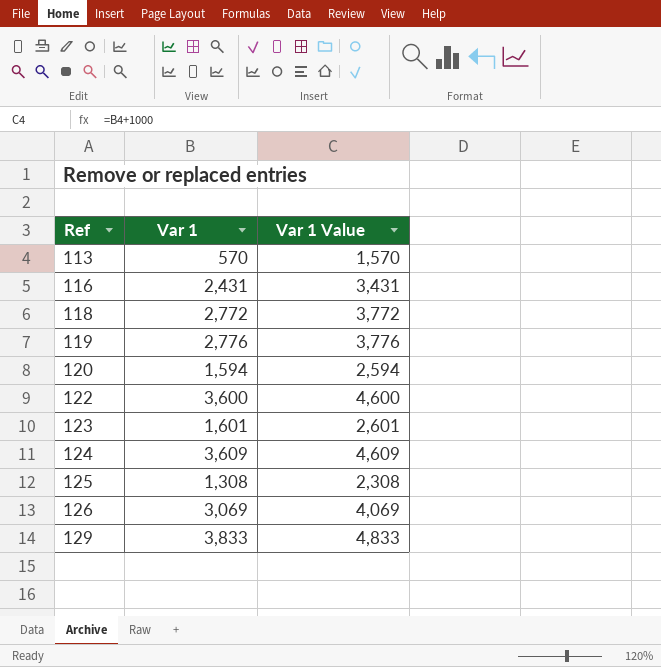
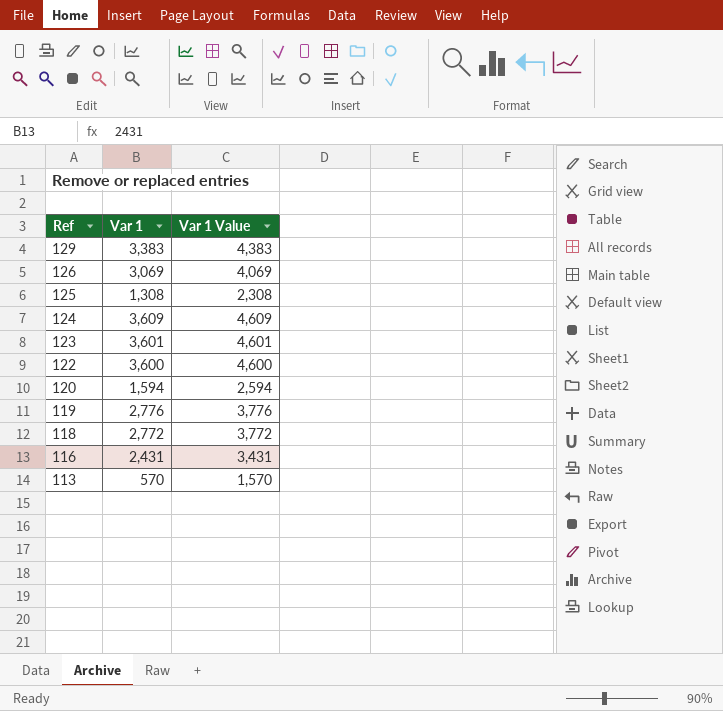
row order: Ref ascending -> Ref descending
129 | Var 1: 3,833 -> 3,383
129 | Var 1 Value: 4,833 -> 4,383
123 | Var 1: 1,601 -> 3,601
123 | Var 1 Value: 2,601 -> 4,601

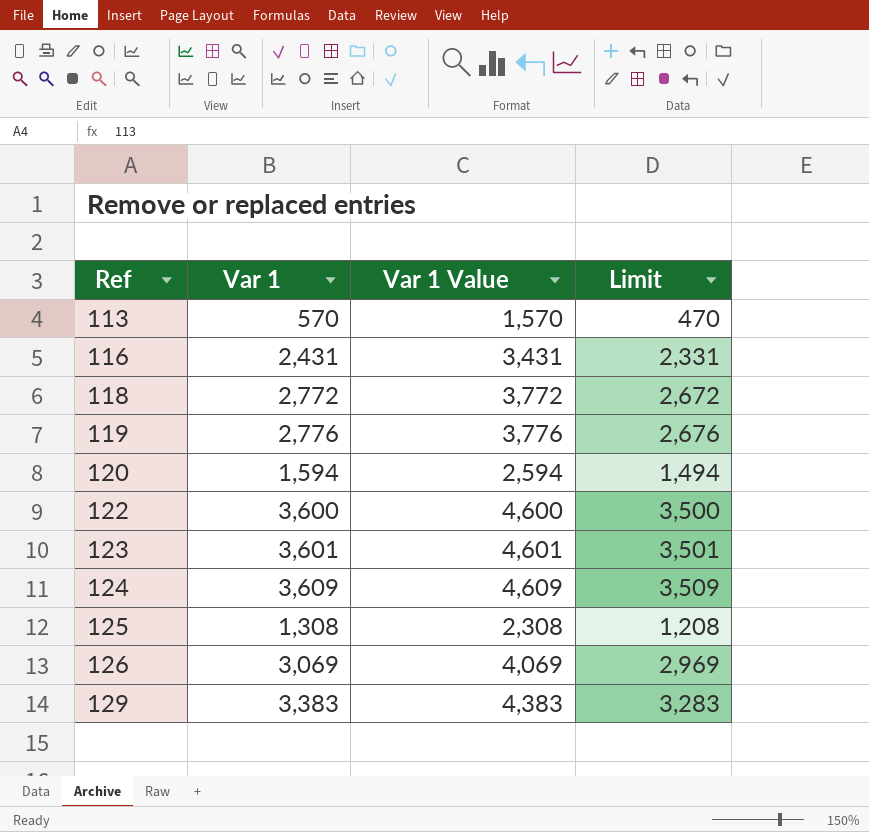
row order: Ref descending -> Ref ascending
column Limit | formula: none -> [Var 1] - 100

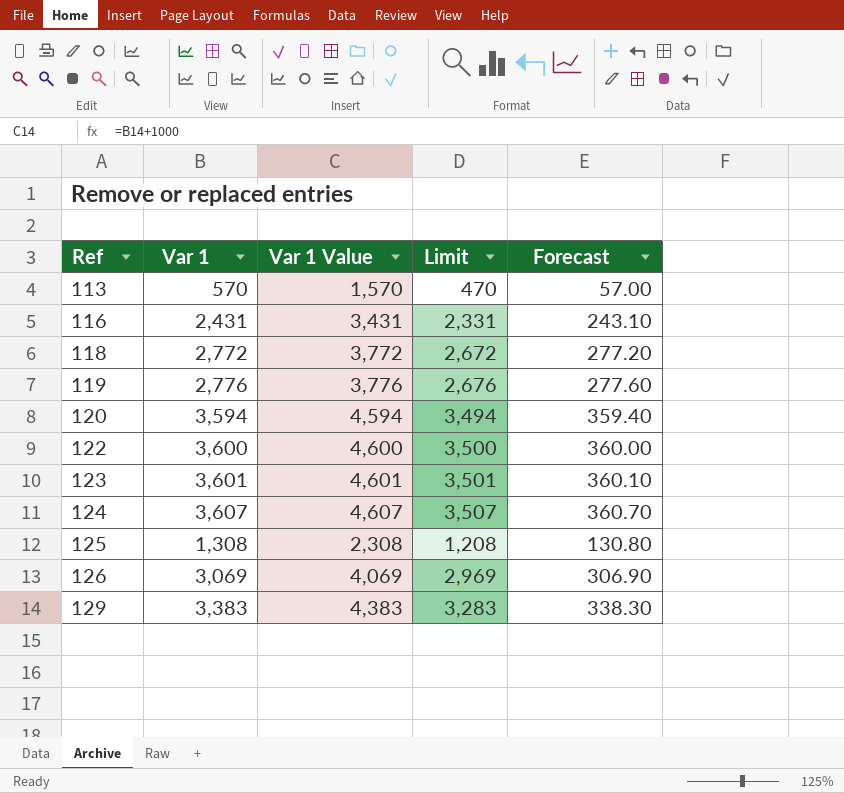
column Forecast | formula: none -> [Var 1] * 0.1
120 | Var 1: 1,594 -> 3,594
120 | Var 1 Value: 2,594 -> 4,594
120 | Limit: 1,494 -> 3,494
124 | Var 1: 3,609 -> 3,607
124 | Var 1 Value: 4,609 -> 4,607
124 | Limit: 3,509 -> 3,507

